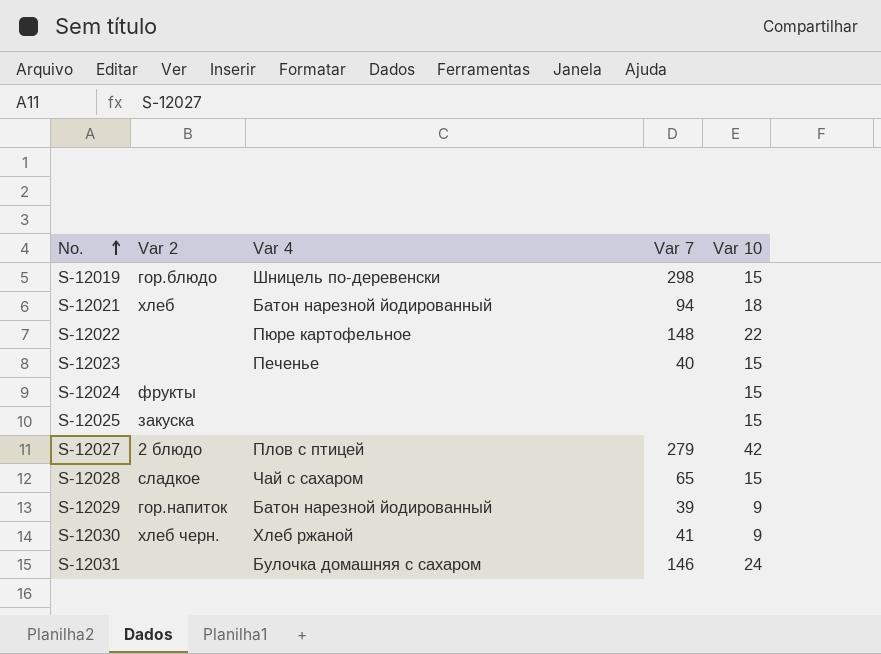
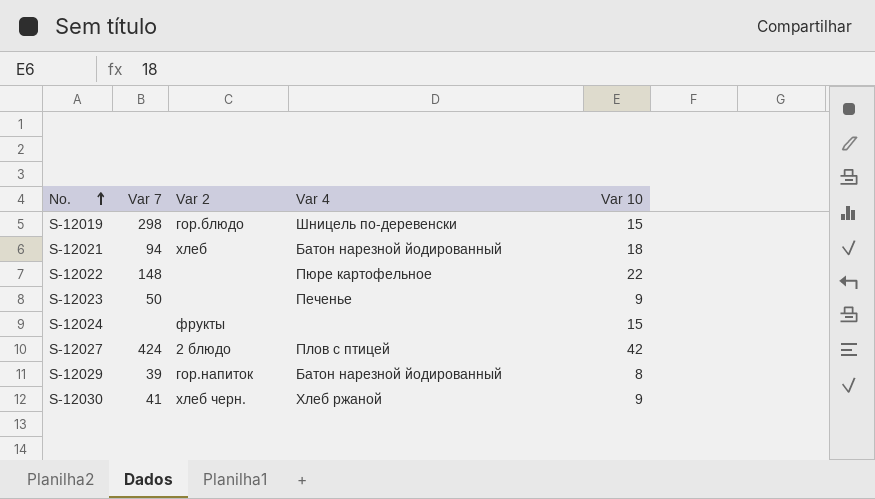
column Var 7 | position: 4 -> 2
row S-12025: закуска | none | none | 15 -> none
row S-12028: сладкое | Чай с сахаром | 65 | 15 -> none
row S-12031: none | Булочка домашняя с сахаром | 146 | 24 -> none
S-12023 | Var 7: 40 -> 50
S-12023 | Var 10: 15 -> 9
S-12027 | Var 7: 279 -> 424
S-12029 | Var 10: 9 -> 8

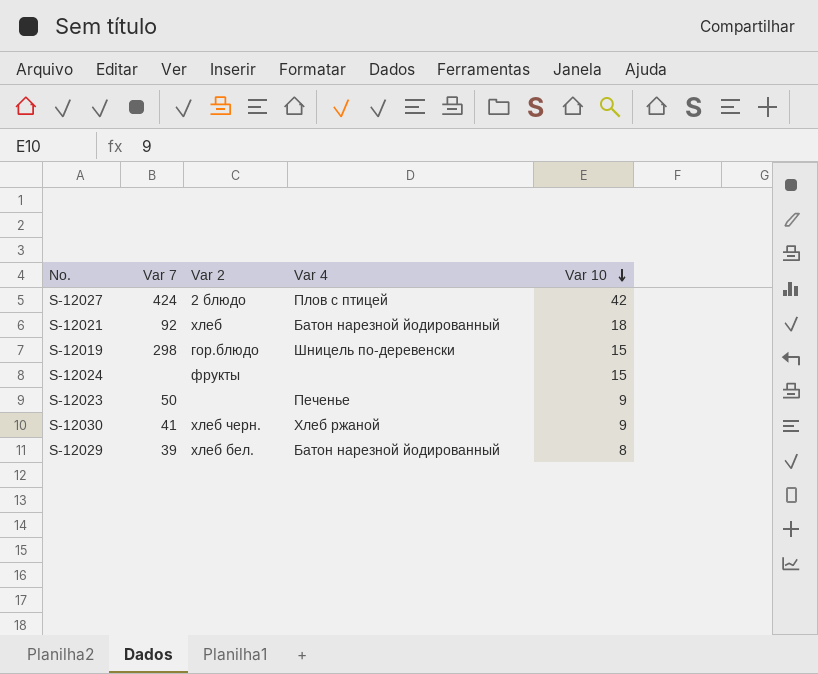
row order: No. ascending -> Var 10 descending
row S-12022: 148 | none | Пюре картофельное | 22 -> none
S-12021 | Var 7: 94 -> 92
S-12029 | Var 2: гор.напиток -> хлеб бел.

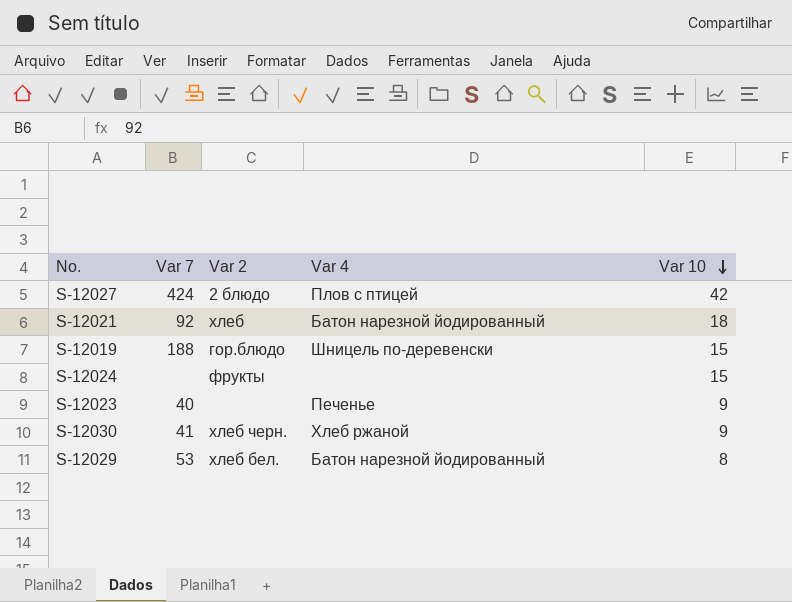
S-12019 | Var 7: 298 -> 188
S-12023 | Var 7: 50 -> 40
S-12029 | Var 7: 39 -> 53

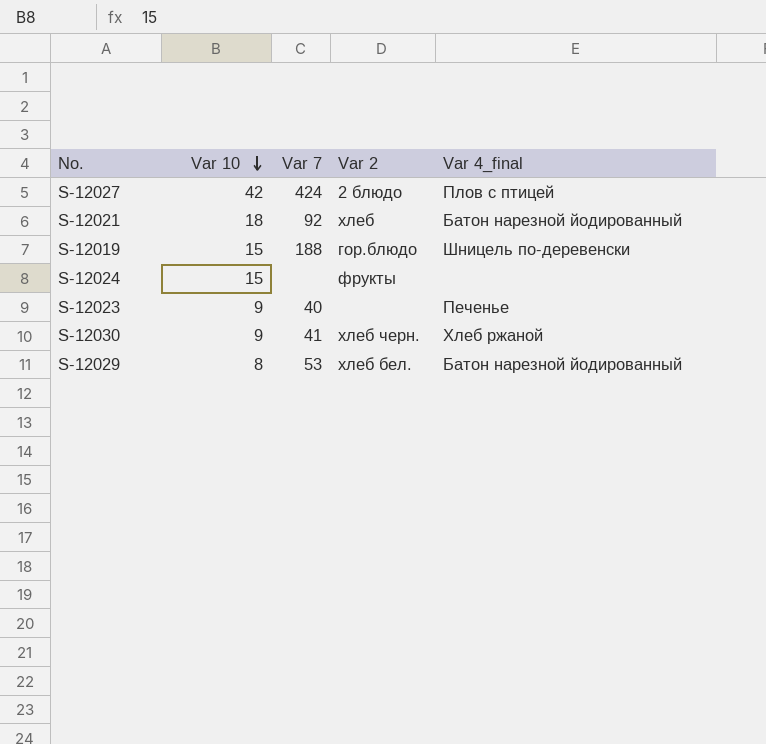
column Var 10 | position: 5 -> 2
column name: Var 4 -> Var 4_final

